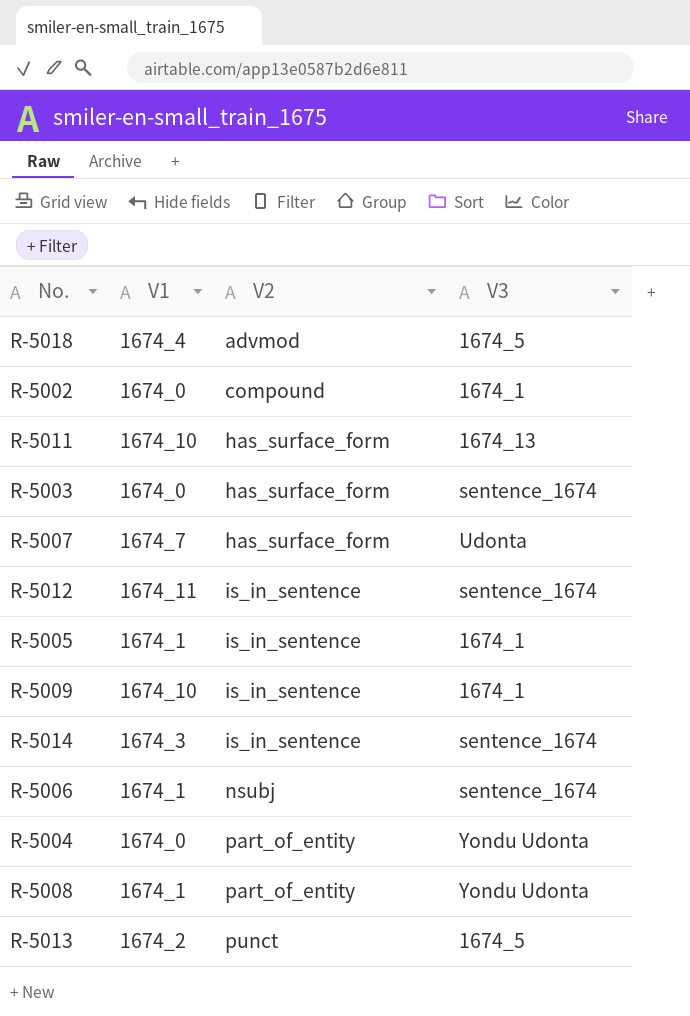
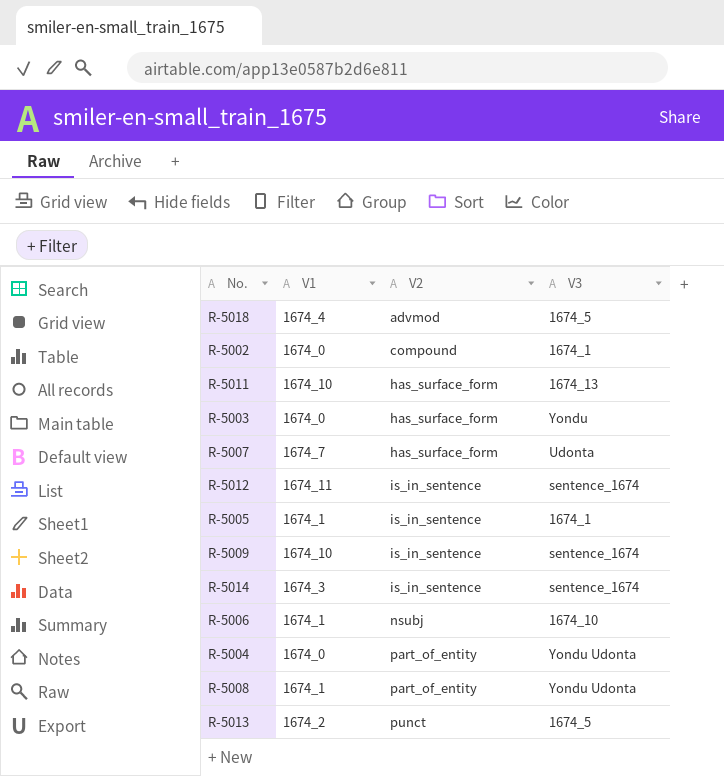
R-5003 | V3: sentence_1674 -> Yondu
R-5009 | V3: 1674_1 -> sentence_1674
R-5006 | V3: sentence_1674 -> 1674_10

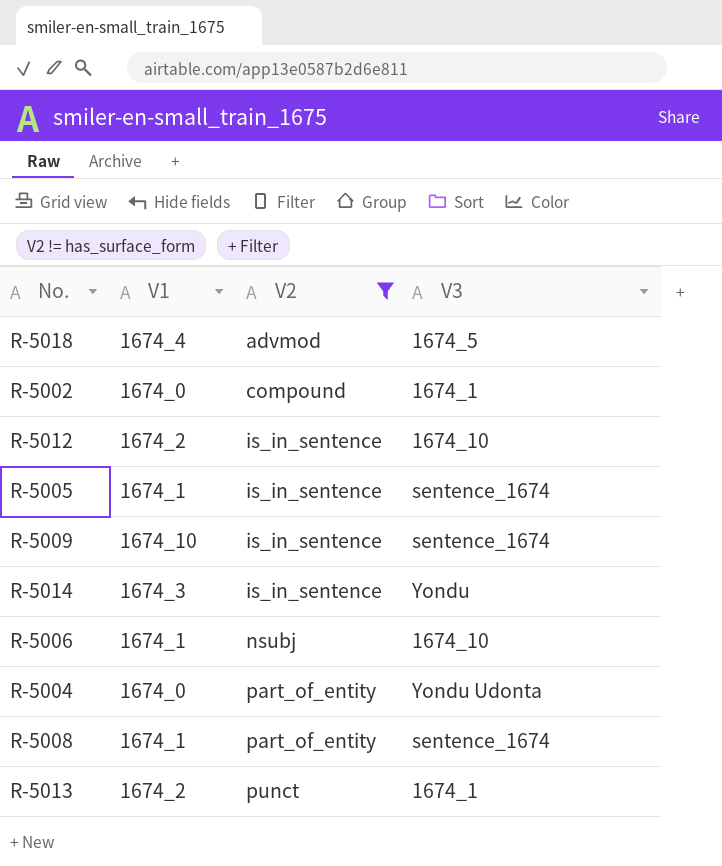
filter: none -> V2 != has_surface_form
R-5012 | V1: 1674_11 -> 1674_2
R-5012 | V3: sentence_1674 -> 1674_10
R-5005 | V3: 1674_1 -> sentence_1674
R-5014 | V3: sentence_1674 -> Yondu
R-5008 | V3: Yondu Udonta -> sentence_1674
R-5013 | V3: 1674_5 -> 1674_1

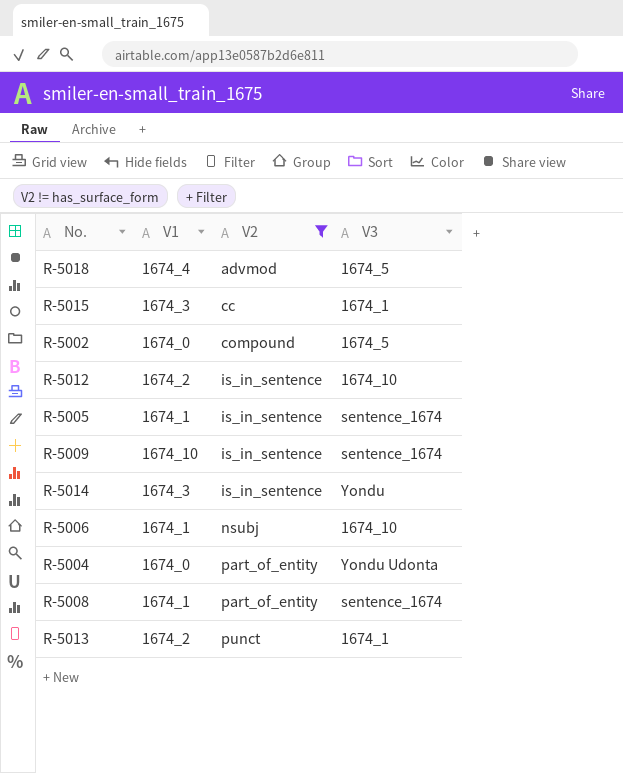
row R-5015: none -> 1674_3 | cc | 1674_1
R-5002 | V3: 1674_1 -> 1674_5

